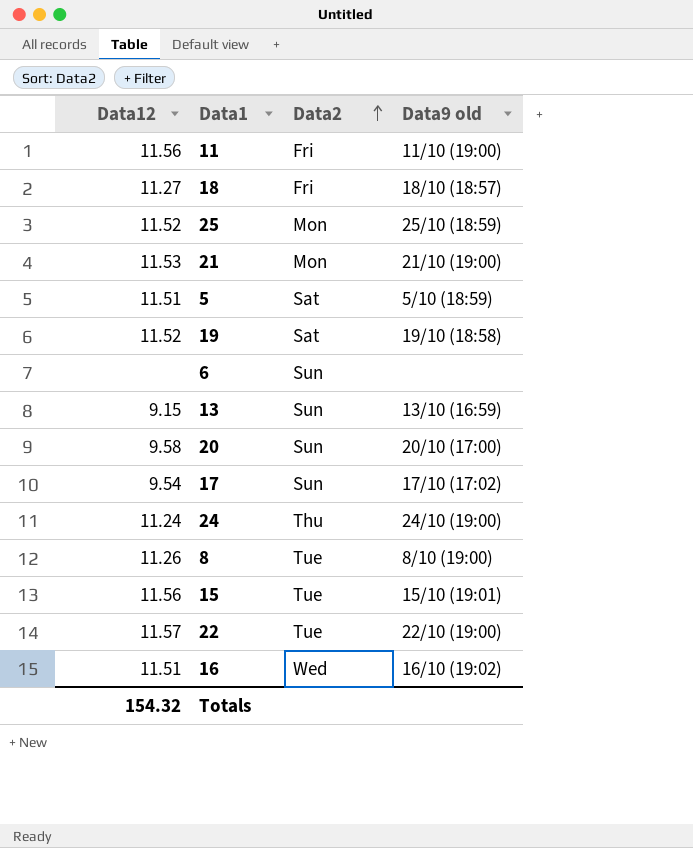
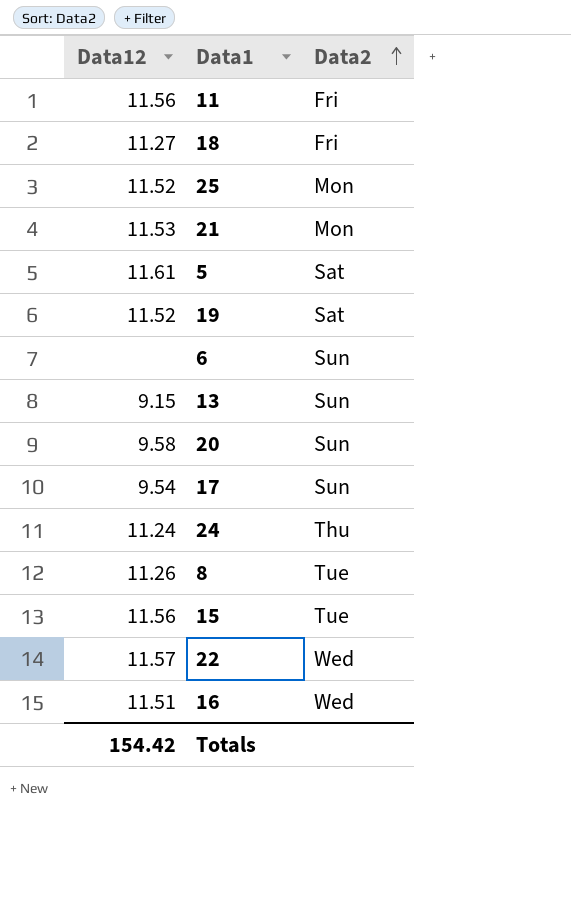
column Data9 old | position: 4 -> none
5 | Data12: 11.51 -> 11.61
22 | Data2: Tue -> Wed
Totals | Data12: 154.32 -> 154.42

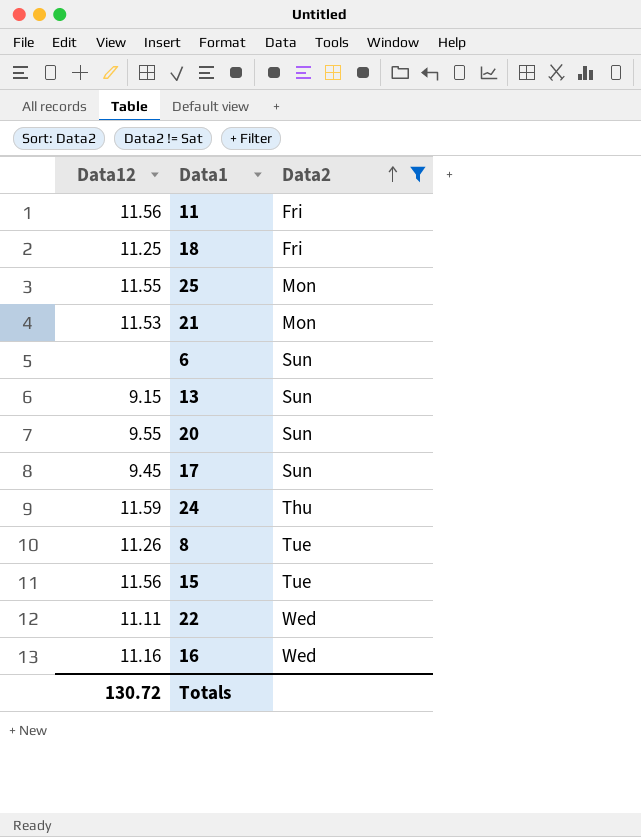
filter: none -> Data2 != Sat
18 | Data12: 11.27 -> 11.25
25 | Data12: 11.52 -> 11.55
20 | Data12: 9.58 -> 9.55
17 | Data12: 9.54 -> 9.45
24 | Data12: 11.24 -> 11.59
22 | Data12: 11.57 -> 11.11
16 | Data12: 11.51 -> 11.16
Totals | Data12: 154.42 -> 130.72

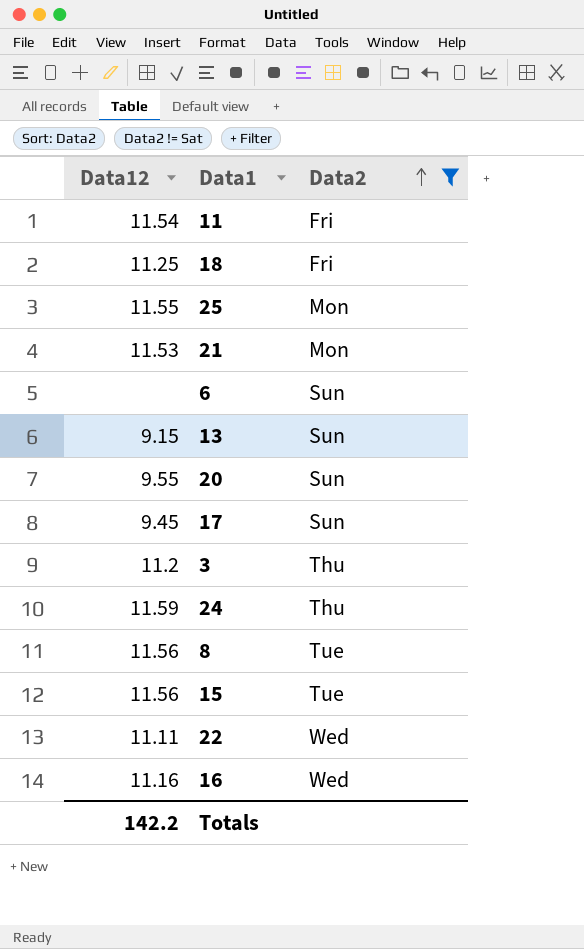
11 | Data12: 11.56 -> 11.54
row 3: none -> 11.2 | Thu
8 | Data12: 11.26 -> 11.56
Totals | Data12: 130.72 -> 142.2

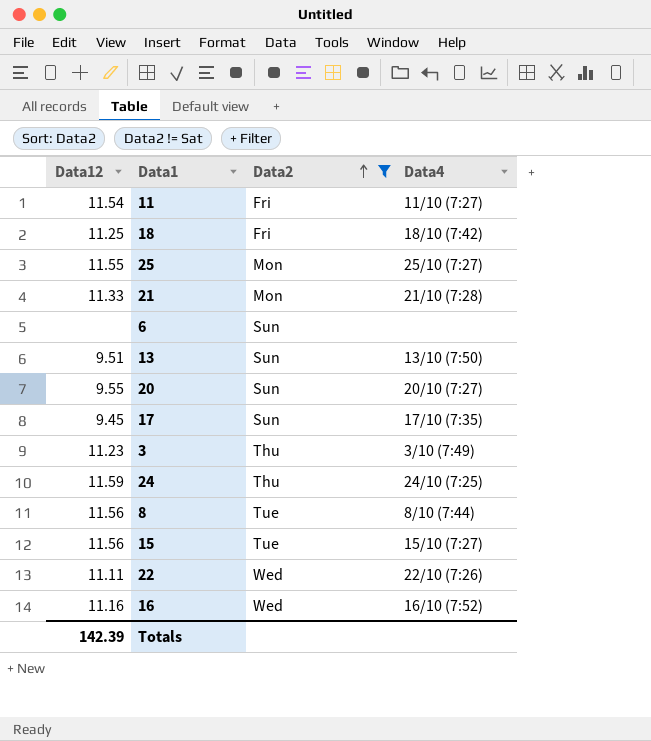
column Data4 | position: none -> 4
21 | Data12: 11.53 -> 11.33
13 | Data12: 9.15 -> 9.51
3 | Data12: 11.2 -> 11.23
Totals | Data12: 142.2 -> 142.39

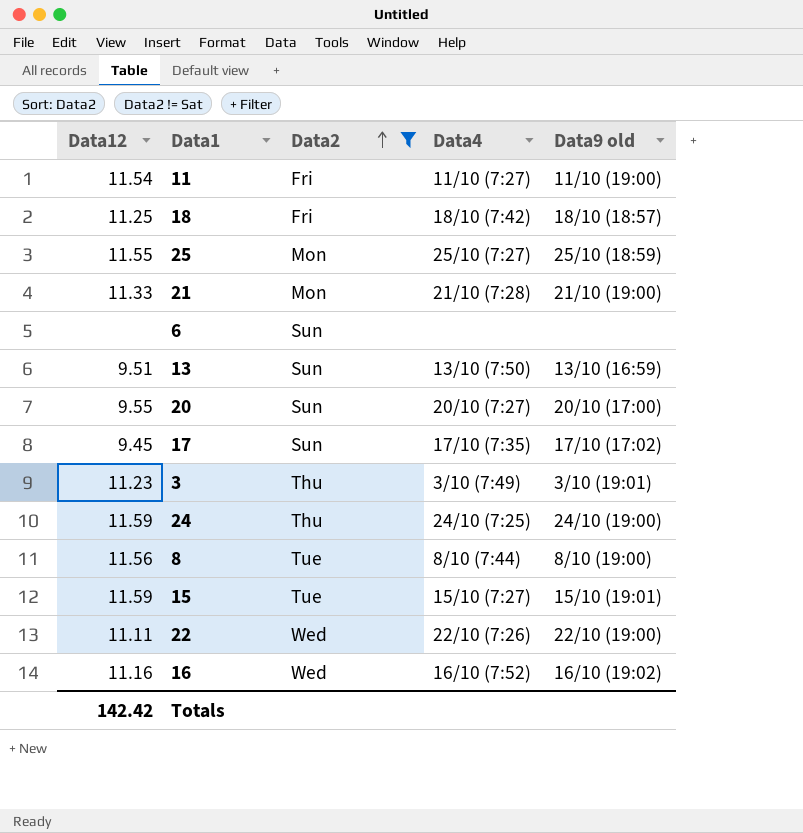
column Data9 old | position: none -> 5
15 | Data12: 11.56 -> 11.59
Totals | Data12: 142.39 -> 142.42

